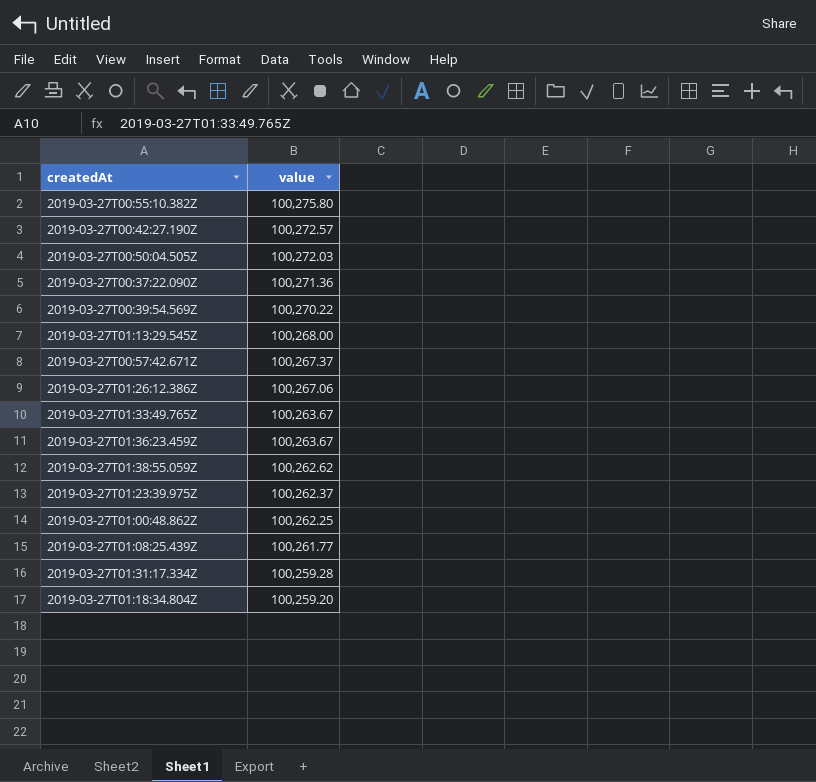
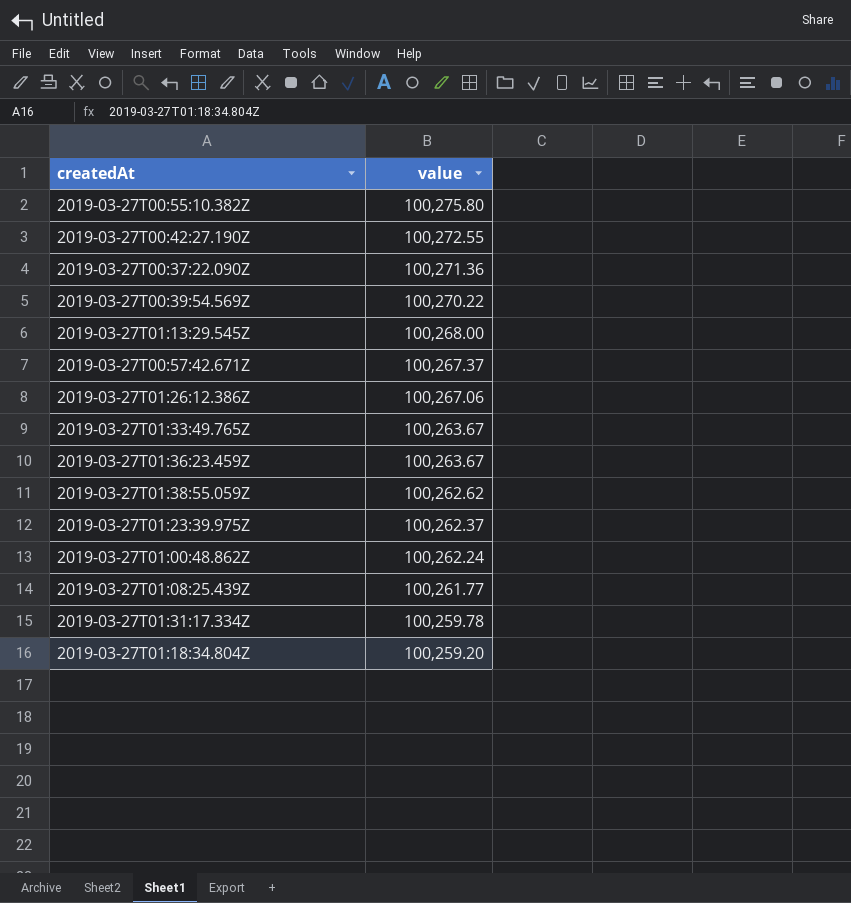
row 2019-03-27T00:50:04.505Z: 100,272.03 -> none
2019-03-27T00:42:27.190Z | value: 100,272.57 -> 100,272.55
2019-03-27T01:00:48.862Z | value: 100,262.25 -> 100,262.24
2019-03-27T01:31:17.334Z | value: 100,259.28 -> 100,259.78

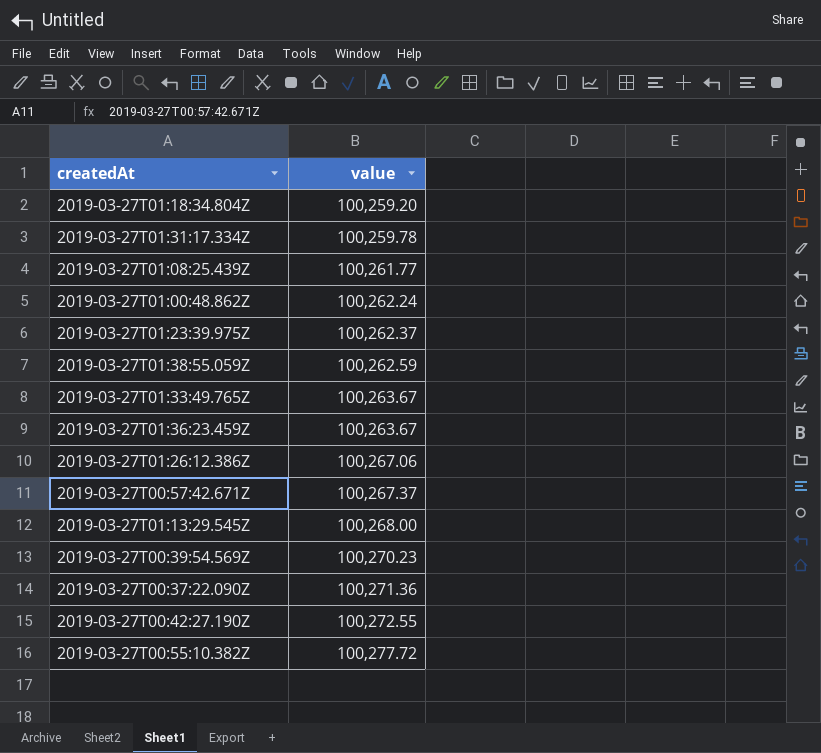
row order: value descending -> value ascending
2019-03-27T01:38:55.059Z | value: 100,262.62 -> 100,262.59
2019-03-27T00:39:54.569Z | value: 100,270.22 -> 100,270.23
2019-03-27T00:55:10.382Z | value: 100,275.80 -> 100,277.72

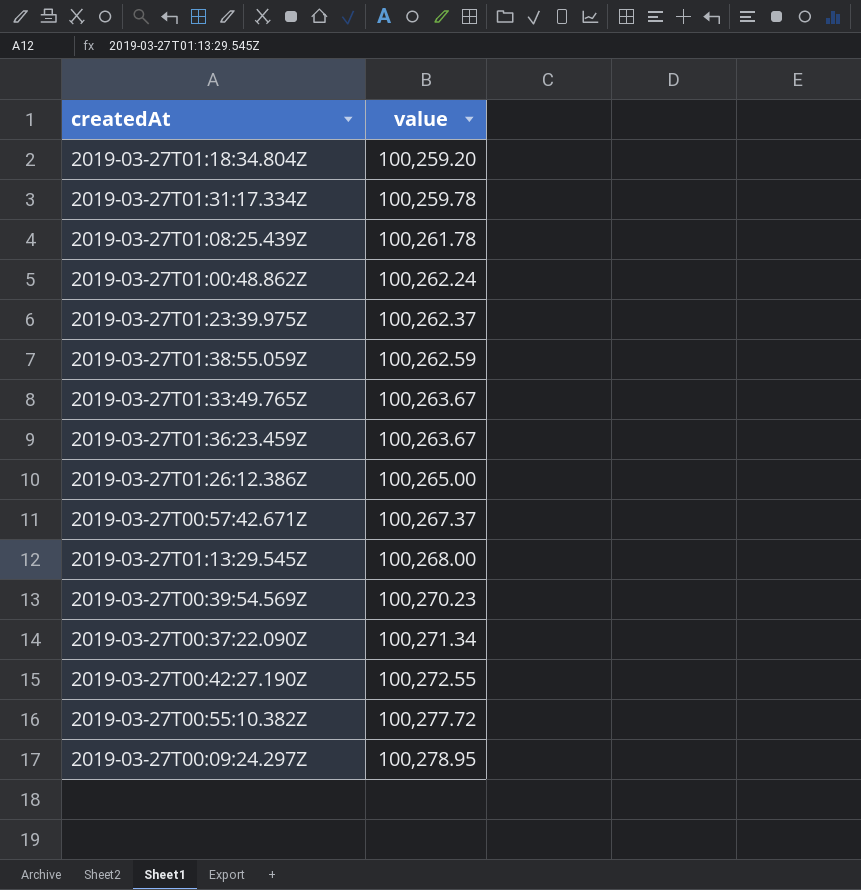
2019-03-27T01:08:25.439Z | value: 100,261.77 -> 100,261.78
2019-03-27T01:26:12.386Z | value: 100,267.06 -> 100,265.00
2019-03-27T00:37:22.090Z | value: 100,271.36 -> 100,271.34
row 2019-03-27T00:09:24.297Z: none -> 100,278.95

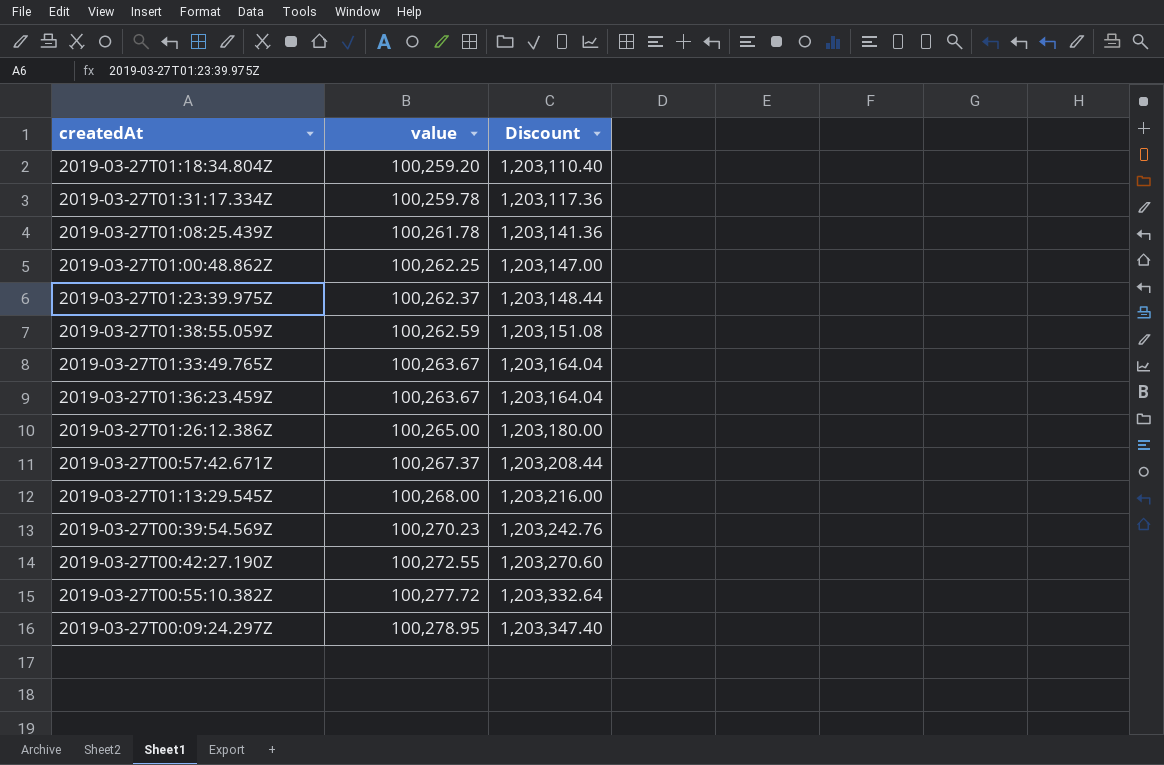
column Discount | formula: none -> [value] * 12
row 2019-03-27T00:37:22.090Z: 100,271.34 -> none
2019-03-27T01:00:48.862Z | value: 100,262.24 -> 100,262.25

